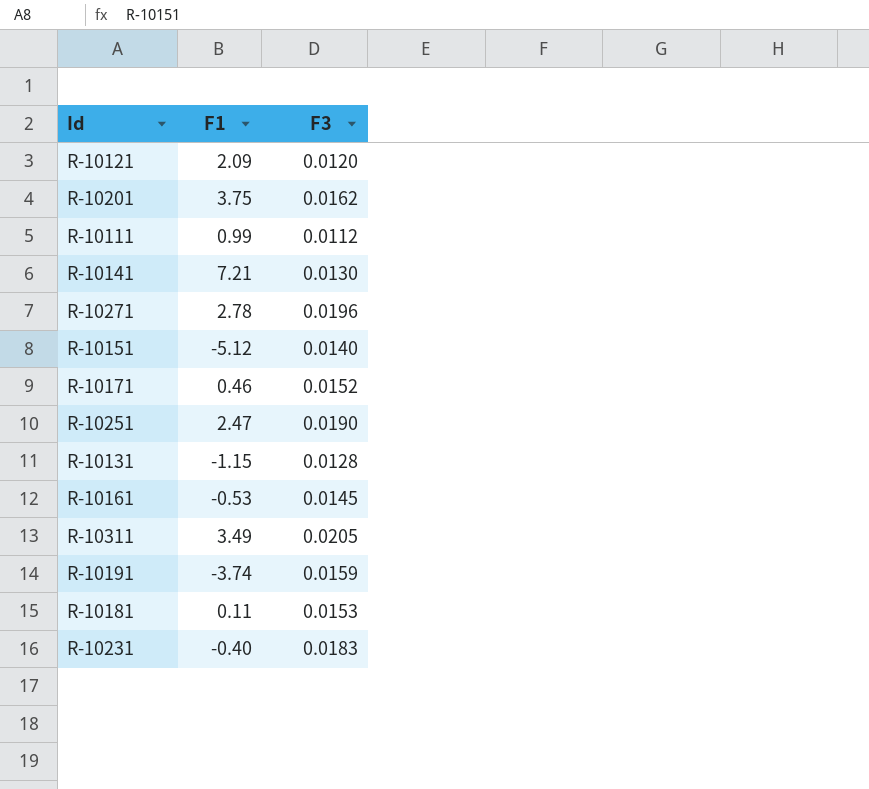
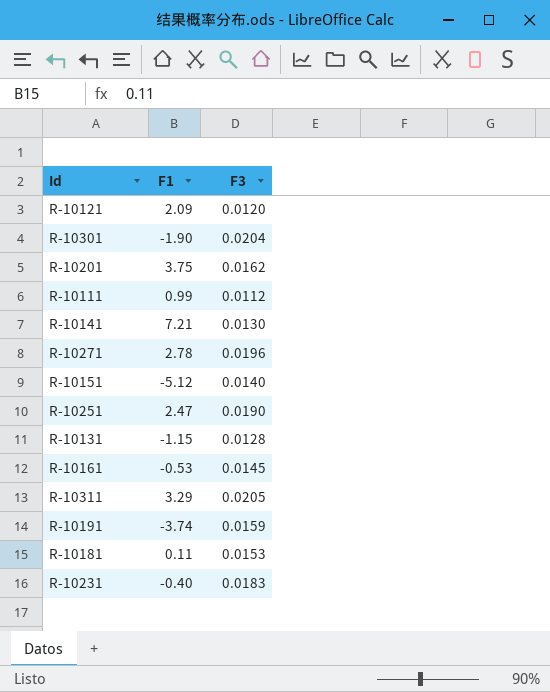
row R-10171: 0.46 | 0.0152 -> none
row R-10301: none -> -1.90 | 0.0204
R-10311 | F1: 3.49 -> 3.29

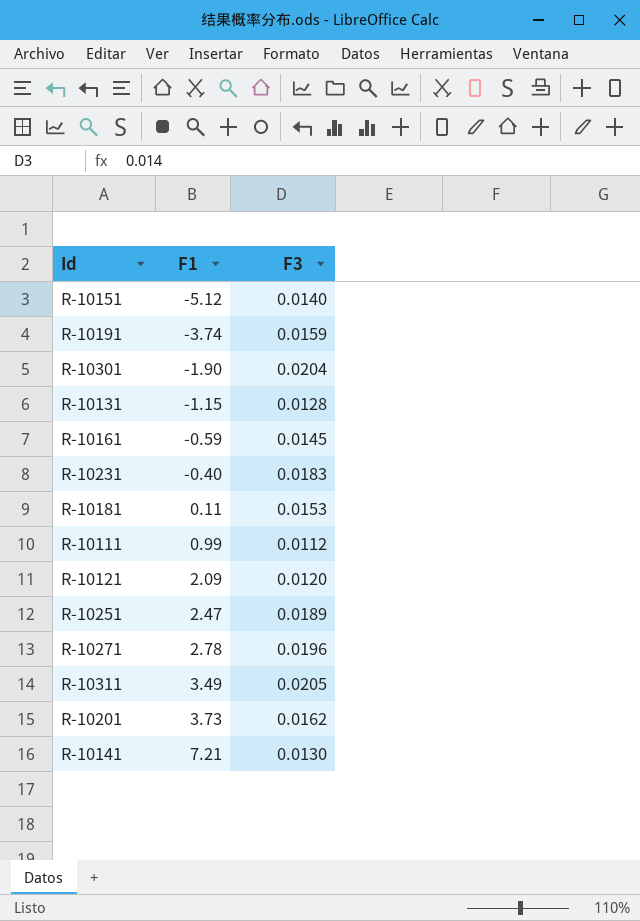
row order: none -> F1 ascending
R-10161 | F1: -0.53 -> -0.59
R-10251 | F3: 0.0190 -> 0.0189
R-10311 | F1: 3.29 -> 3.49
R-10201 | F1: 3.75 -> 3.73

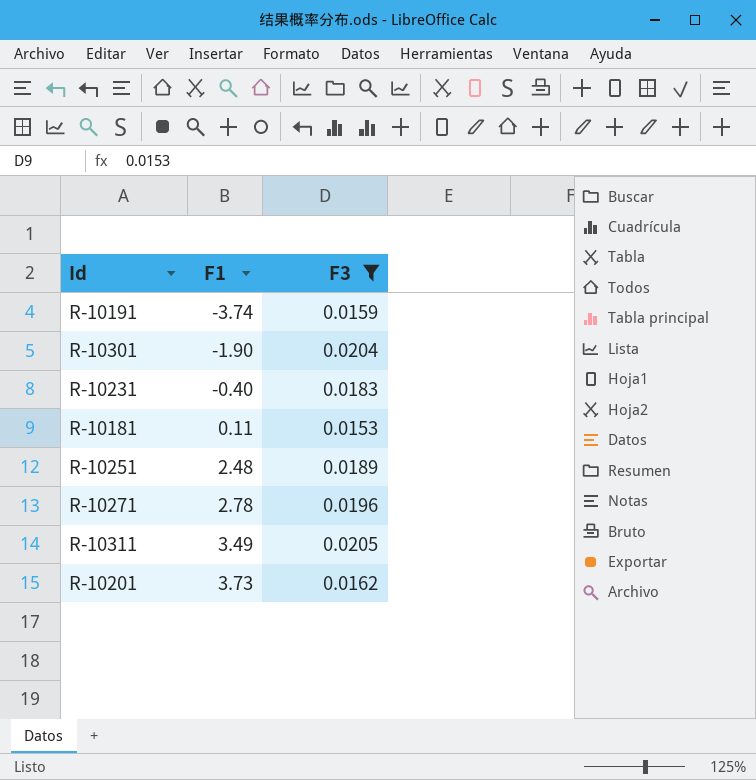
filter: none -> F3 >= 0.0153
R-10251 | F1: 2.47 -> 2.48

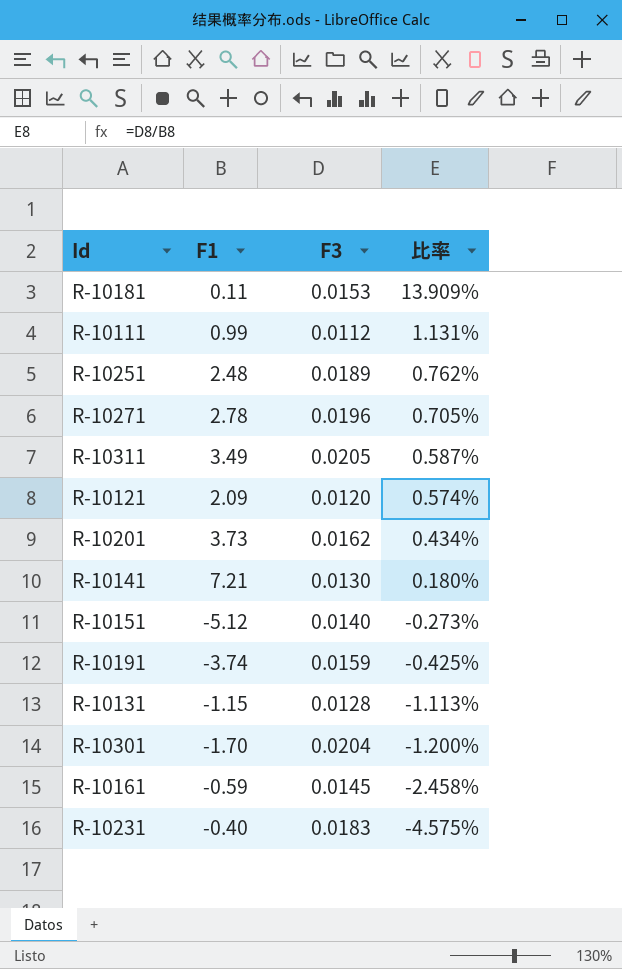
filter: F3 >= 0.0153 -> none
row order: F1 ascending -> 比率 descending
column 比率 | formula: none -> [F3] / [F1]
R-10301 | F1: -1.90 -> -1.70

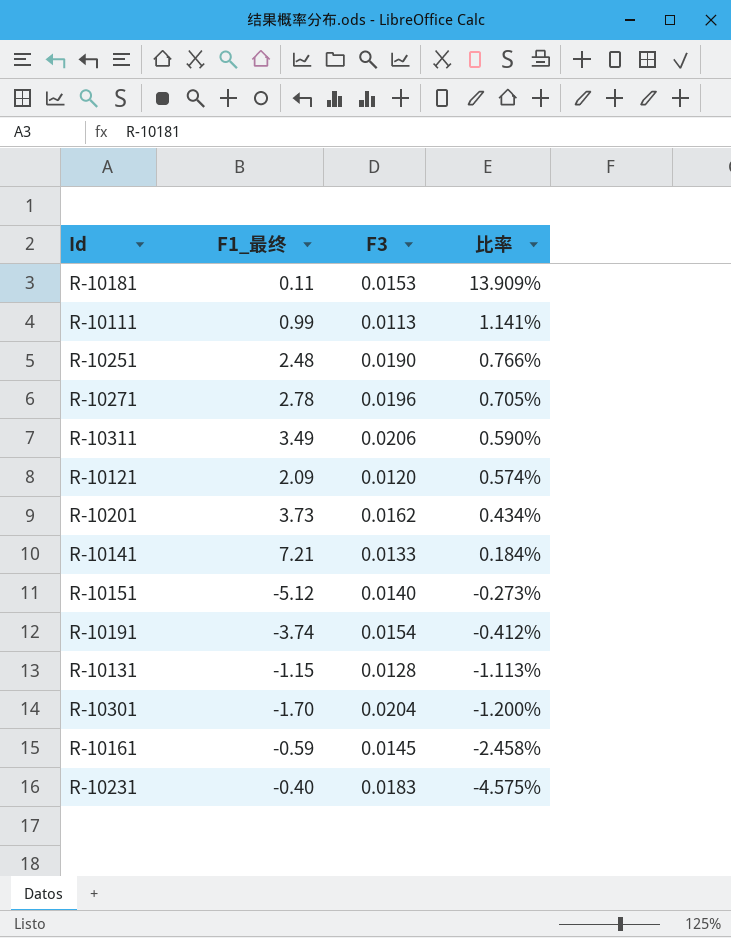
column name: F1 -> F1_最终
R-10111 | F3: 0.0112 -> 0.0113
R-10111 | 比率: 1.131% -> 1.141%
R-10251 | F3: 0.0189 -> 0.0190
R-10251 | 比率: 0.762% -> 0.766%
R-10311 | F3: 0.0205 -> 0.0206
R-10311 | 比率: 0.587% -> 0.590%
R-10141 | F3: 0.0130 -> 0.0133
R-10141 | 比率: 0.180% -> 0.184%
R-10191 | F3: 0.0159 -> 0.0154
R-10191 | 比率: -0.425% -> -0.412%

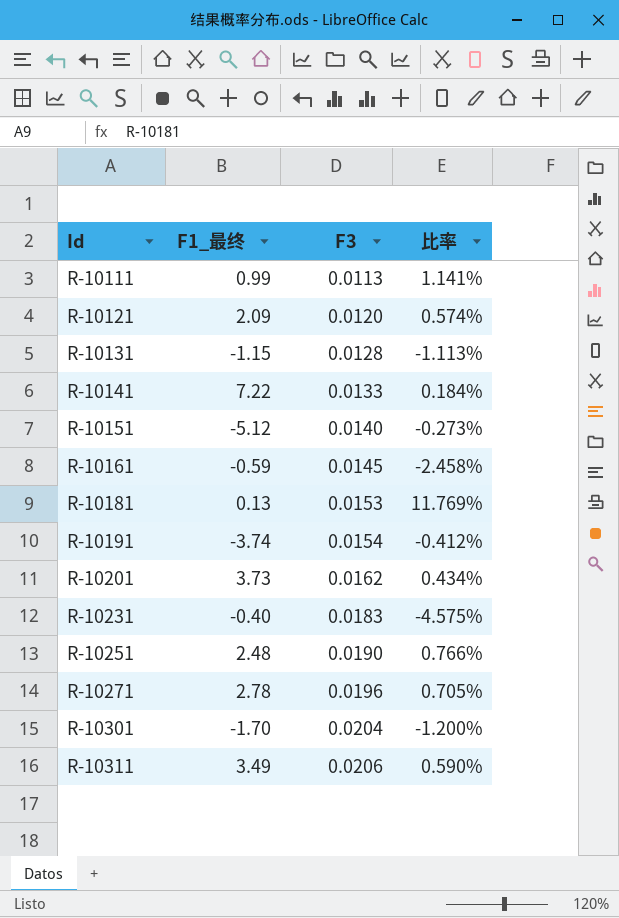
row order: 比率 descending -> Id ascending
R-10141 | F1_最终: 7.21 -> 7.22
R-10181 | F1_最终: 0.11 -> 0.13
R-10181 | 比率: 13.909% -> 11.769%

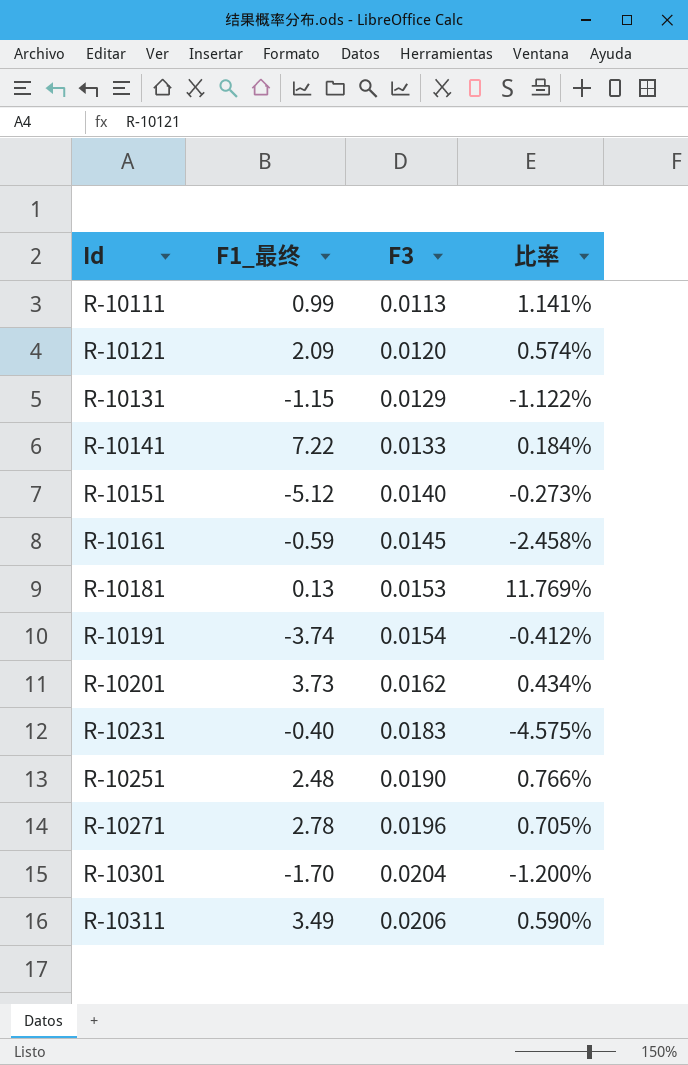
R-10131 | F3: 0.0128 -> 0.0129
R-10131 | 比率: -1.113% -> -1.122%

